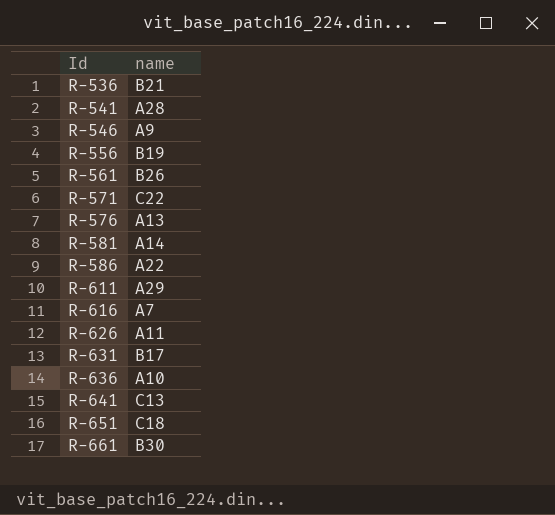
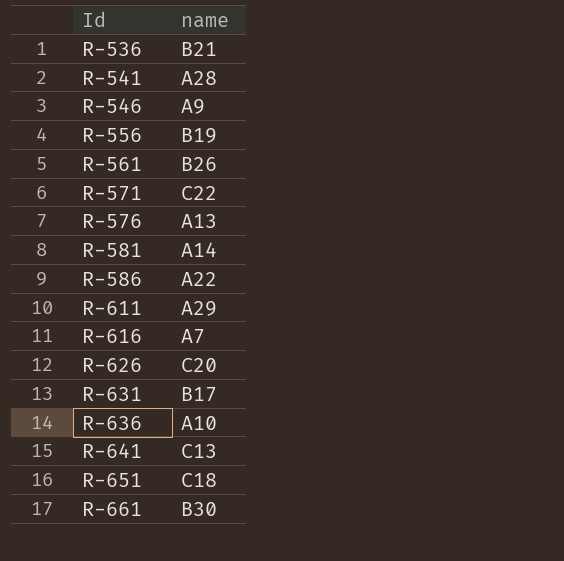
R-626 | name: A11 -> C20

